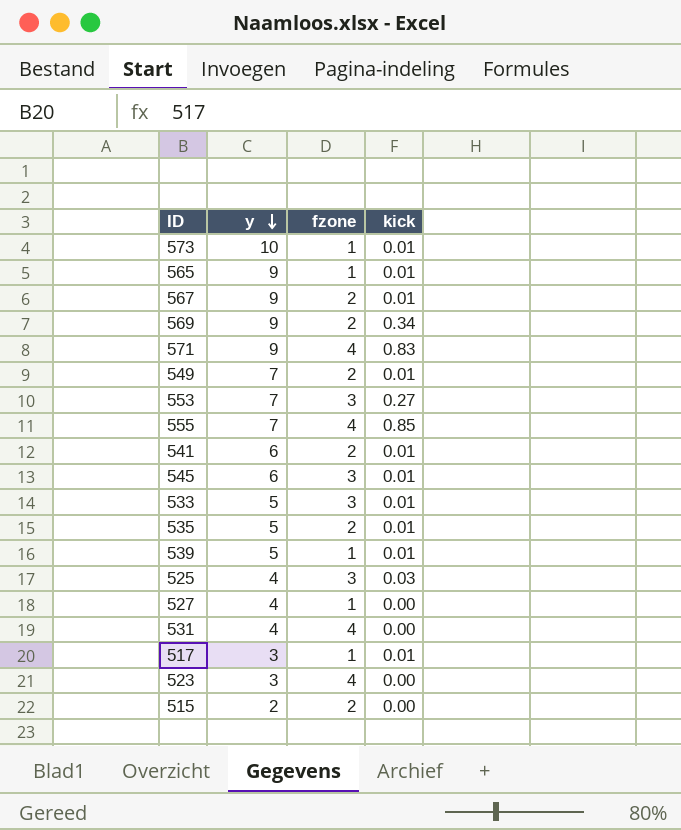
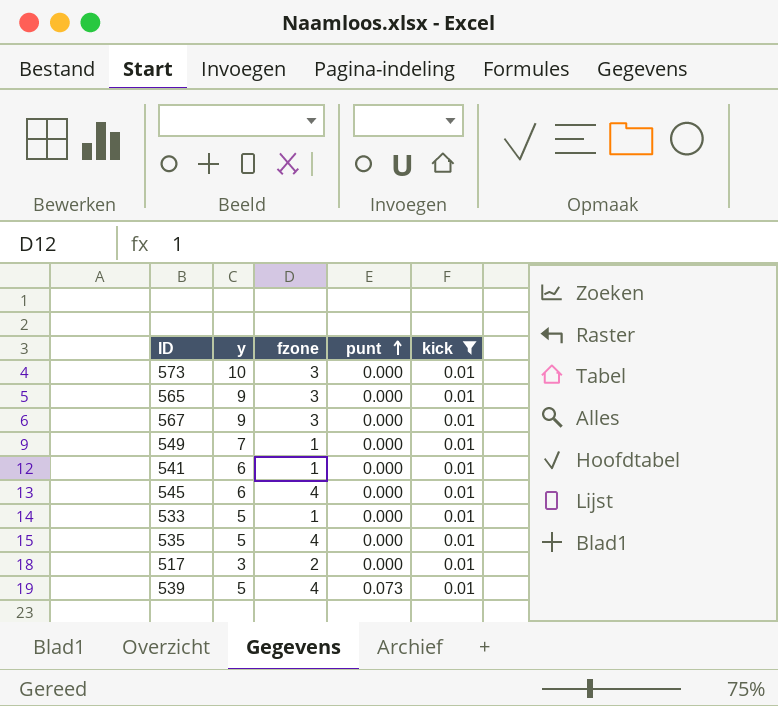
filter: none -> kick = 0.01
row order: y descending -> punt ascending
column punt | position: none -> 4
573 | fzone: 1 -> 3
565 | fzone: 1 -> 3
567 | fzone: 2 -> 3
549 | fzone: 2 -> 1
541 | fzone: 2 -> 1
545 | fzone: 3 -> 4
533 | fzone: 3 -> 1
535 | fzone: 2 -> 4
517 | fzone: 1 -> 2
539 | fzone: 1 -> 4

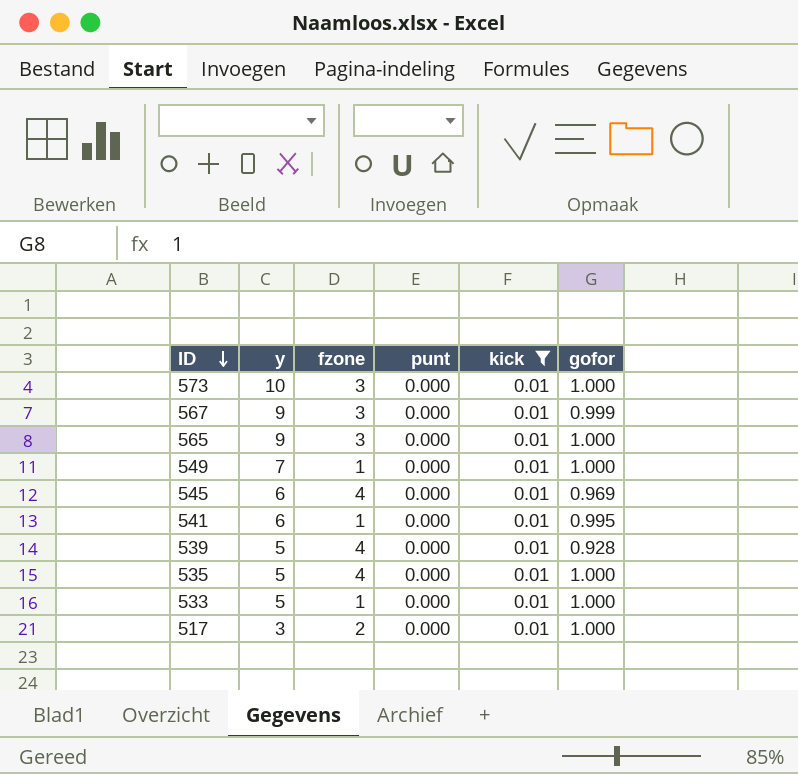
row order: punt ascending -> ID descending
column gofor | position: none -> 6
539 | punt: 0.073 -> 0.000

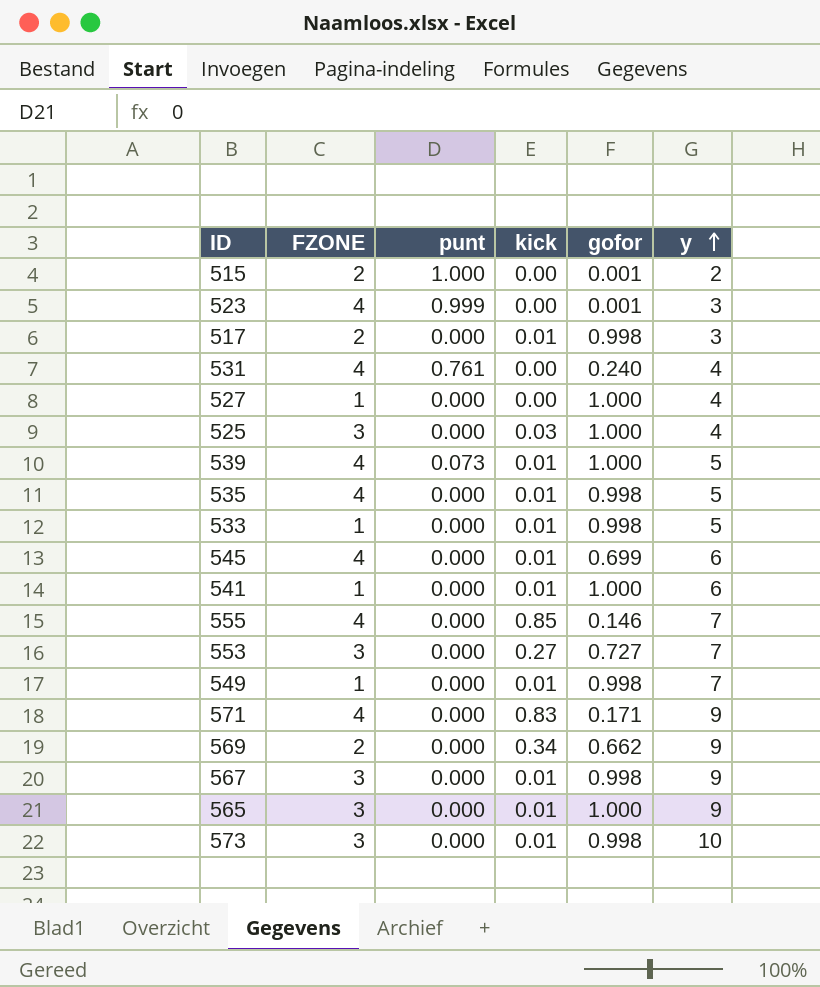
filter: kick = 0.01 -> none
row order: ID descending -> y ascending
column name: fzone -> FZONE
column y | position: 2 -> 6
517 | gofor: 1.000 -> 0.998
539 | punt: 0.000 -> 0.073
539 | gofor: 0.928 -> 1.000
535 | gofor: 1.000 -> 0.998
533 | gofor: 1.000 -> 0.998
545 | gofor: 0.969 -> 0.699
541 | gofor: 0.995 -> 1.000
549 | gofor: 1.000 -> 0.998
567 | gofor: 0.999 -> 0.998
573 | gofor: 1.000 -> 0.998

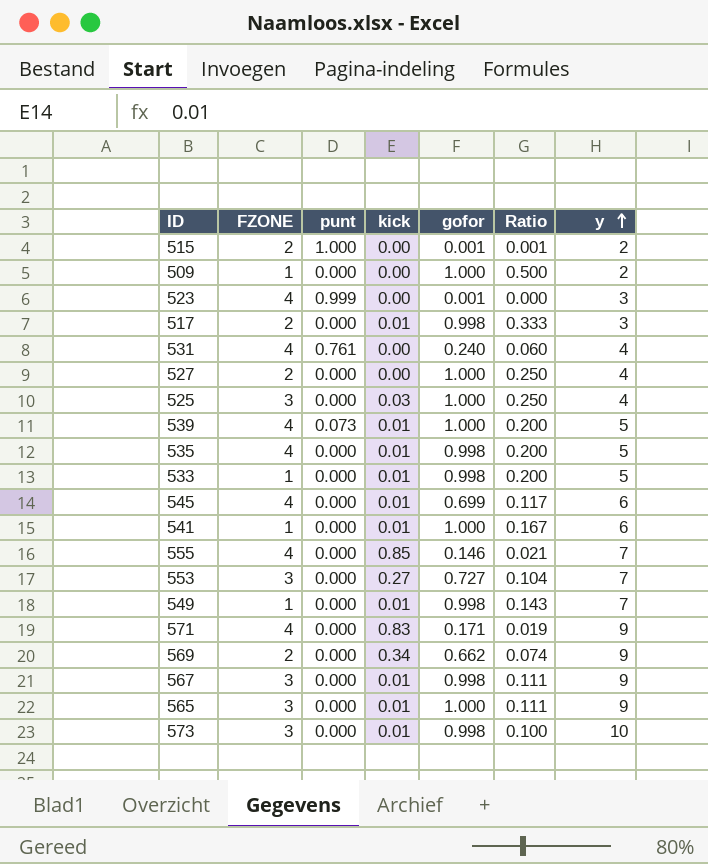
column Ratio | formula: none -> [gofor] / [y]
row 509: none -> 1 | 0.000 | 0.00 | 1.000 | 0.500 | 2
527 | FZONE: 1 -> 2

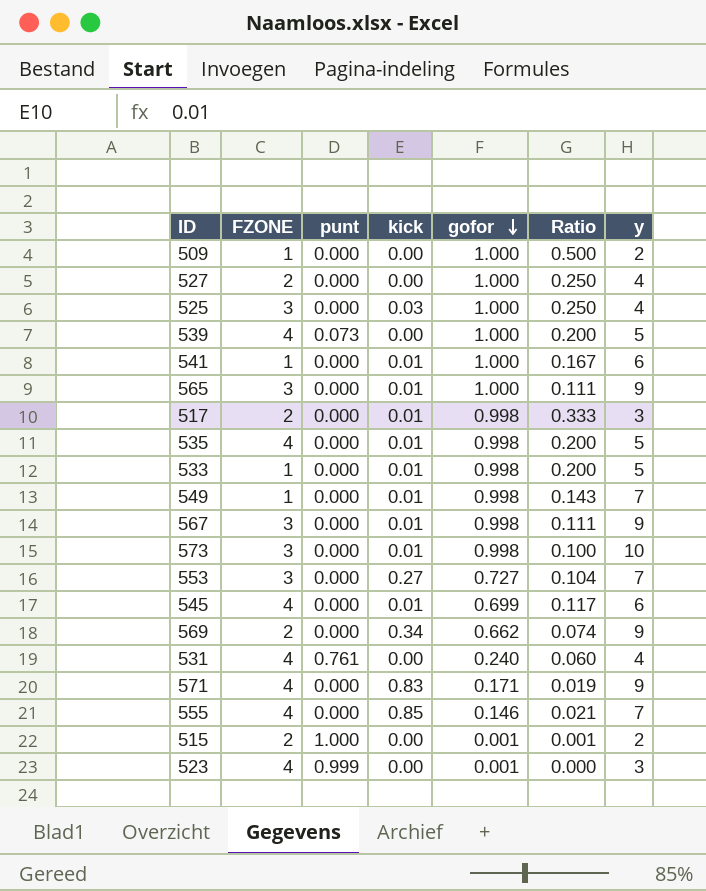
row order: y ascending -> gofor descending
539 | kick: 0.01 -> 0.00

